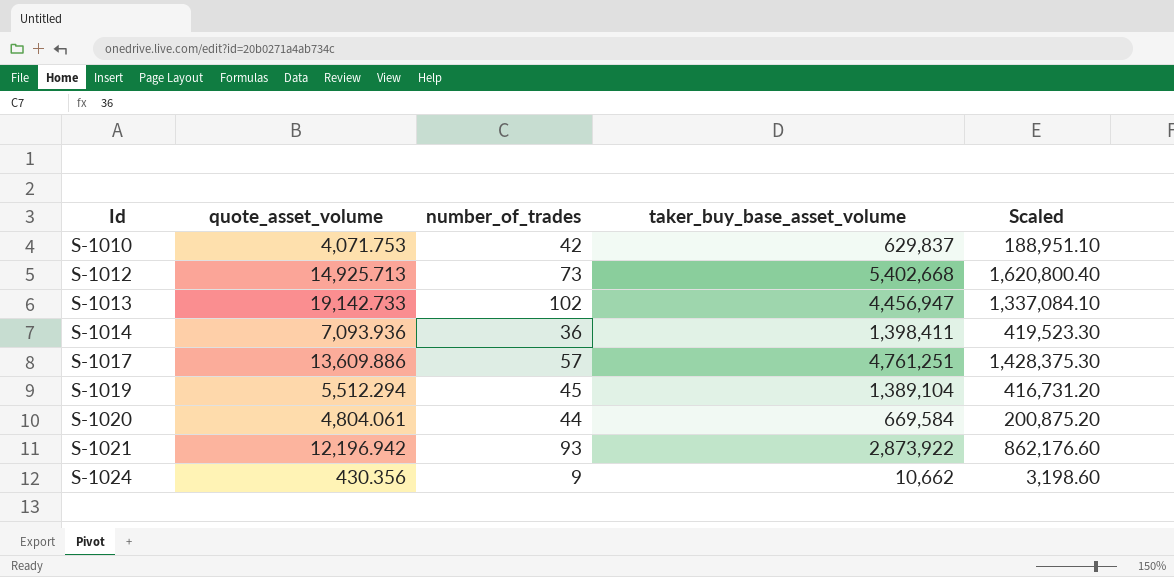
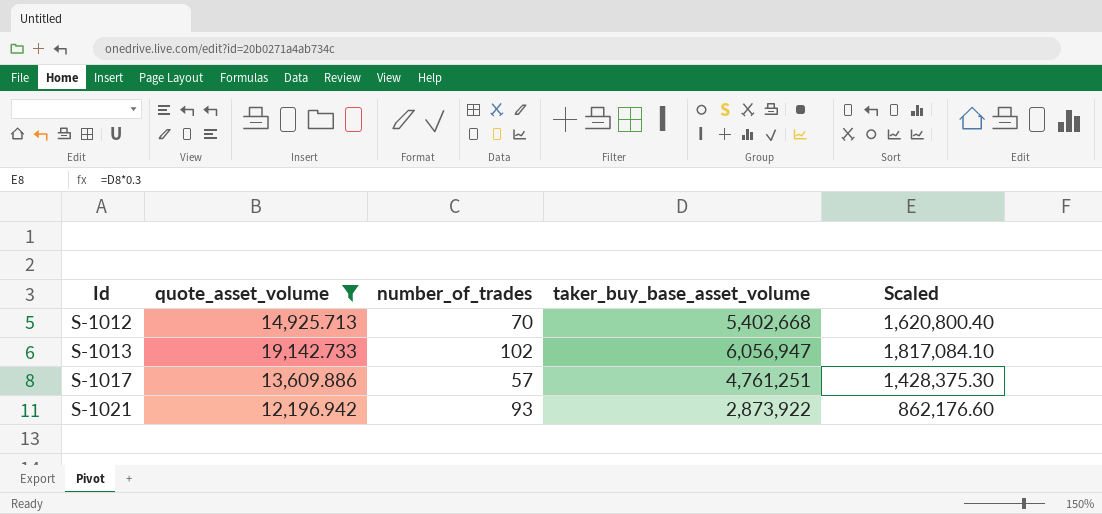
filter: none -> quote_asset_volume >= 12,196.942
S-1012 | number_of_trades: 73 -> 70
S-1013 | taker_buy_base_asset_volume: 4,456,947 -> 6,056,947
S-1013 | Scaled: 1,337,084.10 -> 1,817,084.10

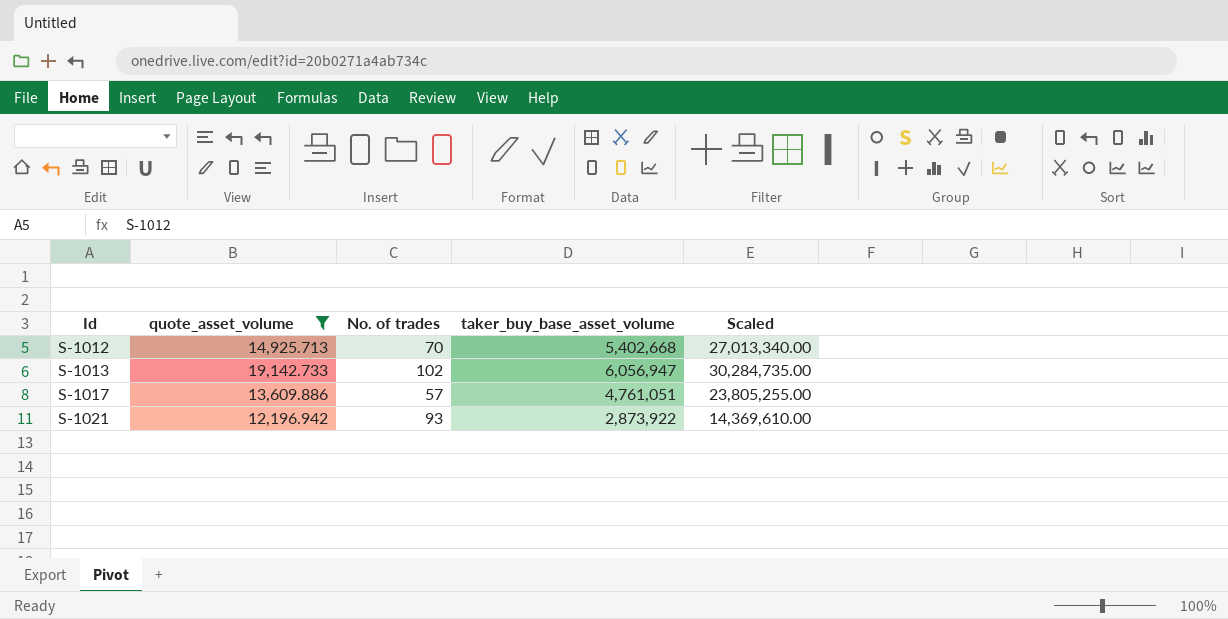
column name: number_of_trades -> No. of trades
column Scaled | formula: [taker_buy_base_asset_volume] * 0.3 -> [taker_buy_base_asset_volume] * 5
S-1017 | taker_buy_base_asset_volume: 4,761,251 -> 4,761,051

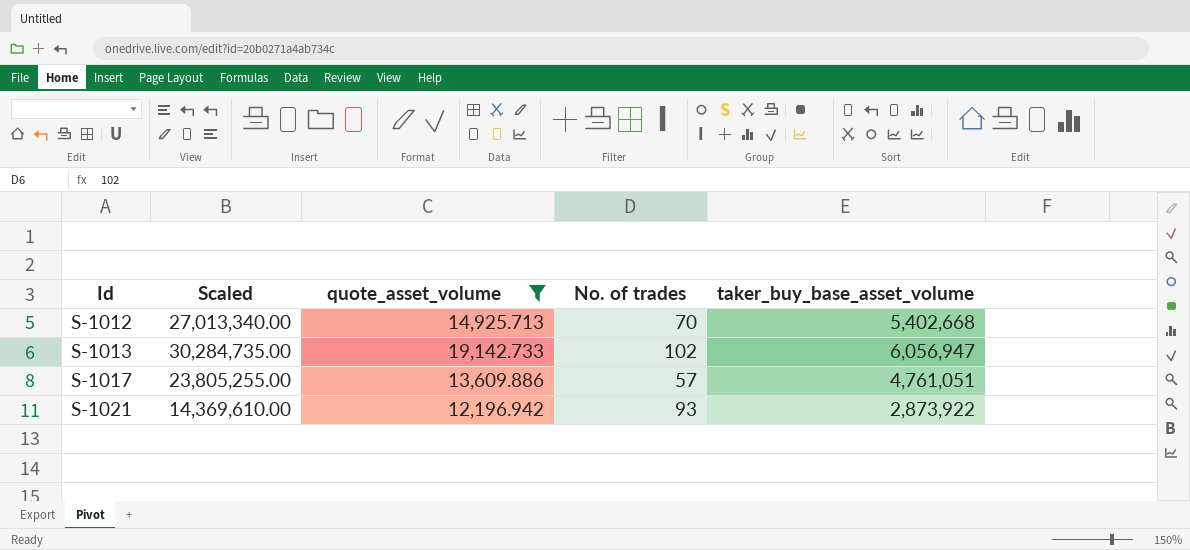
column Scaled | position: 5 -> 2

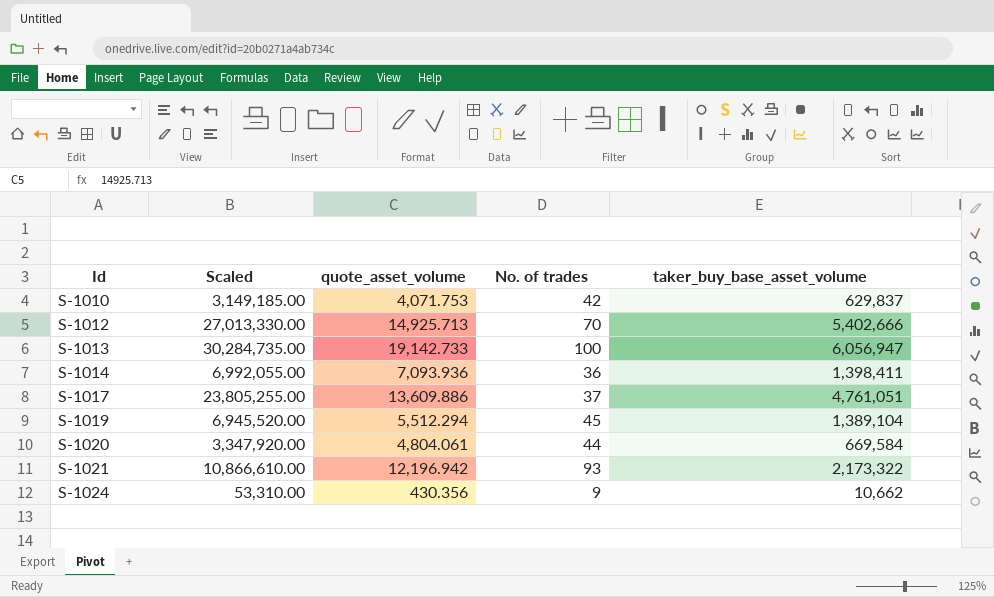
filter: quote_asset_volume >= 12,196.942 -> none
S-1012 | Scaled: 27,013,340.00 -> 27,013,330.00
S-1012 | taker_buy_base_asset_volume: 5,402,668 -> 5,402,666
S-1013 | No. of trades: 102 -> 100
S-1017 | No. of trades: 57 -> 37
S-1021 | Scaled: 14,369,610.00 -> 10,866,610.00
S-1021 | taker_buy_base_asset_volume: 2,873,922 -> 2,173,322

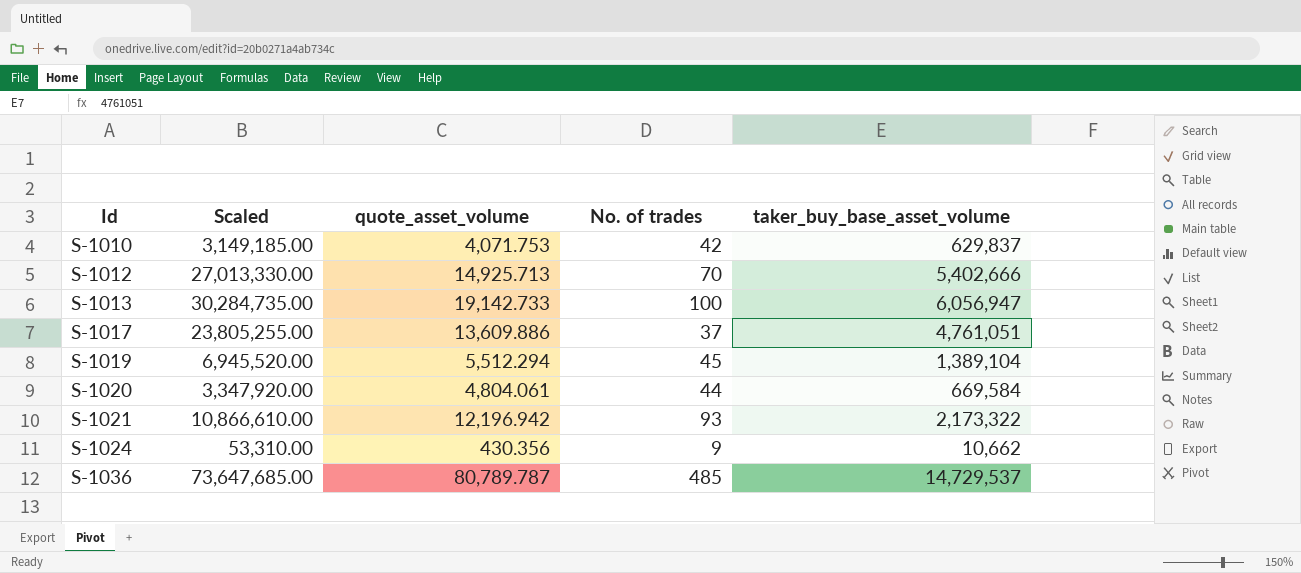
row S-1014: 6,992,055.00 | 7,093.936 | 36 | 1,398,411 -> none
row S-1036: none -> 73,647,685.00 | 80,789.787 | 485 | 14,729,537

